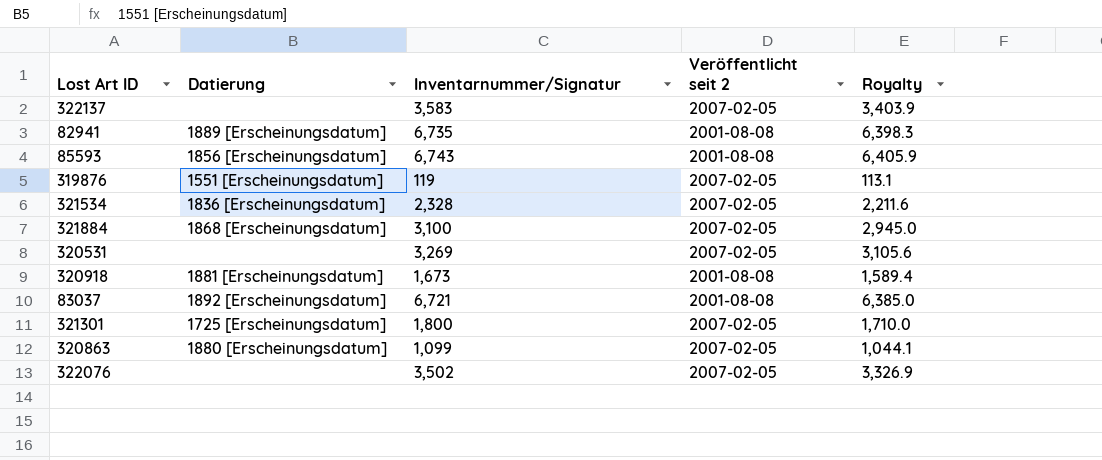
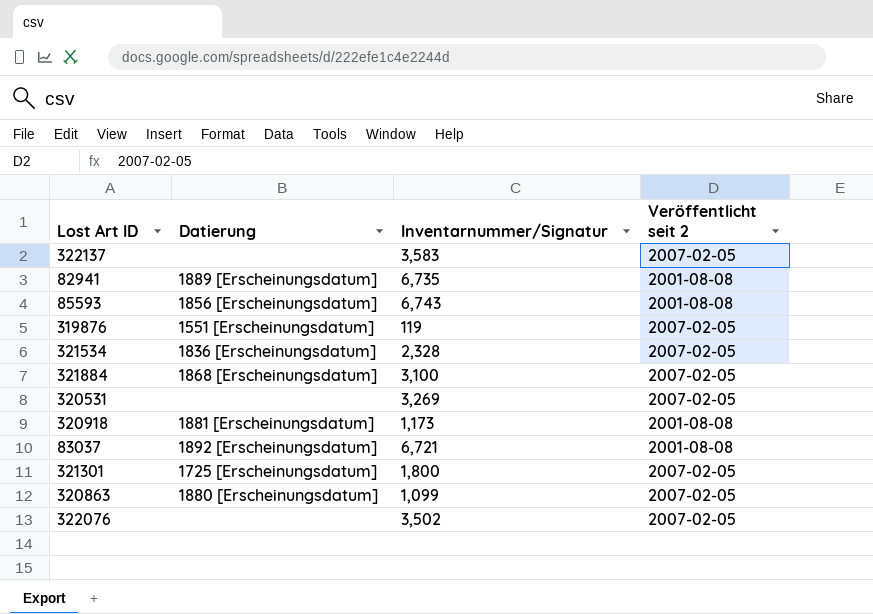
column Royalty | formula: [Inventarnummer/Signatur] * 0.95 -> none
320918 | Inventarnummer/Signatur: 1,673 -> 1,173

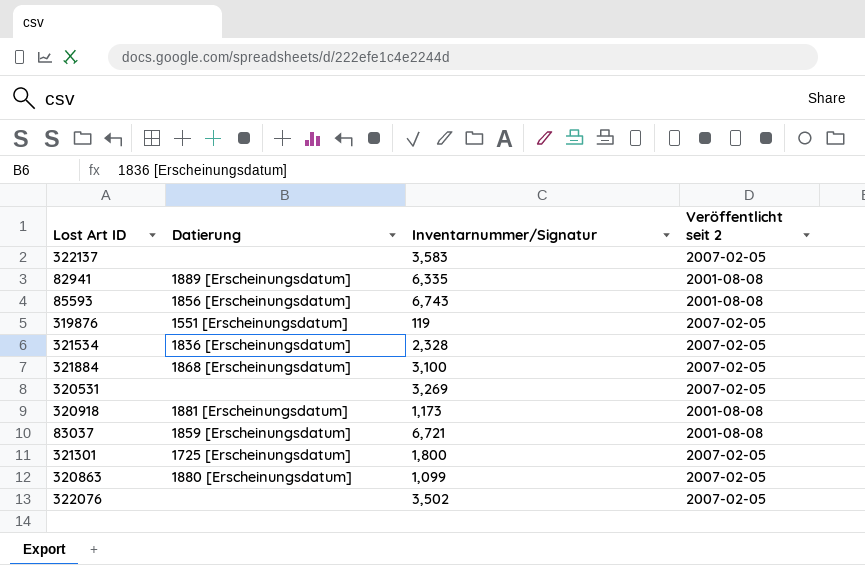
82941 | Inventarnummer/Signatur: 6,735 -> 6,335
83037 | Datierung: 1892 [Erscheinungsdatum] -> 1859 [Erscheinungsdatum]

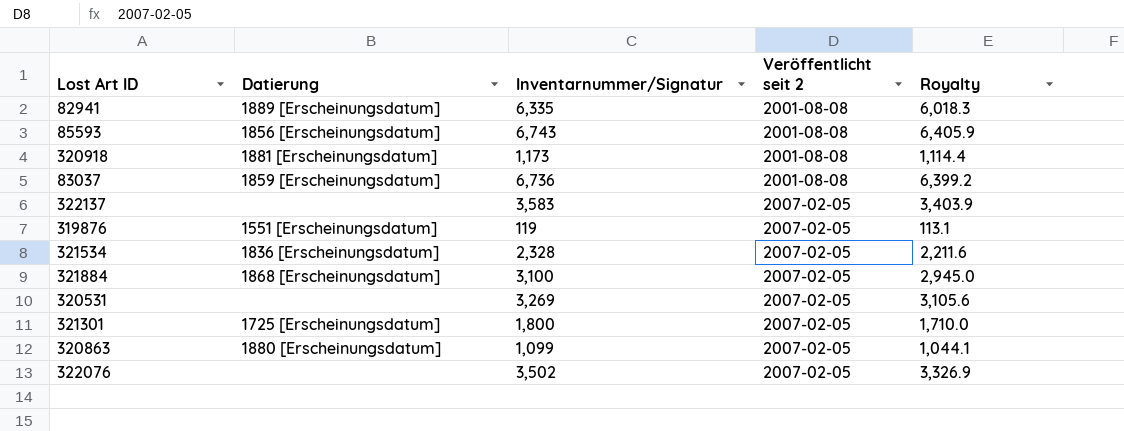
row order: none -> Veröffentlicht seit 2 ascending
column Royalty | formula: none -> [Inventarnummer/Signatur] * 0.95
83037 | Inventarnummer/Signatur: 6,721 -> 6,736

